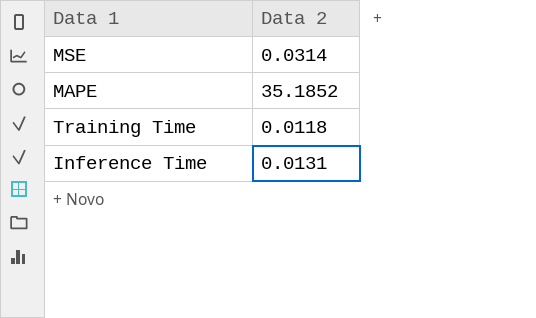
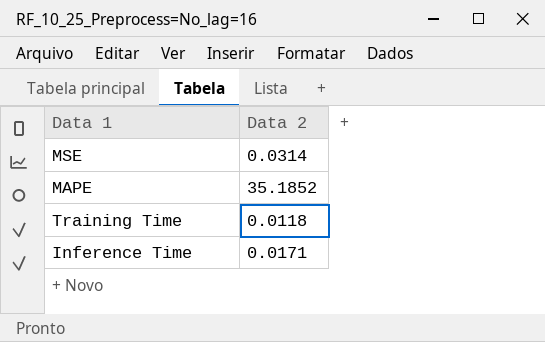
Inference Time | Data 2: 0.0131 -> 0.0171

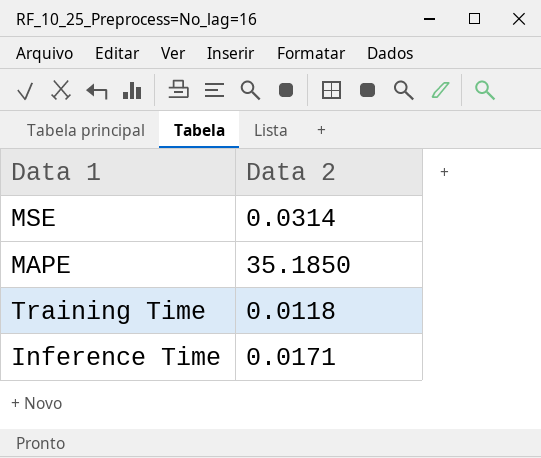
MAPE | Data 2: 35.1852 -> 35.1850

